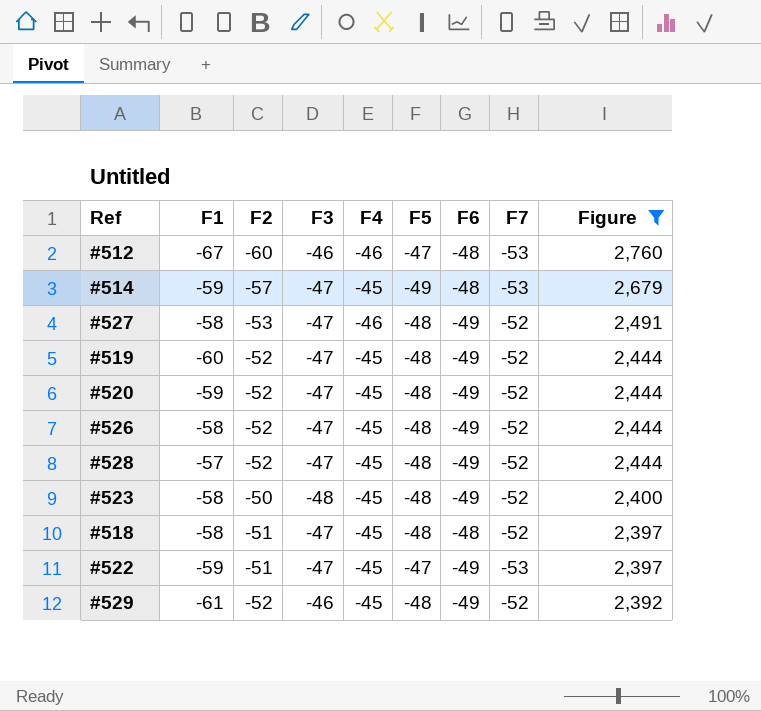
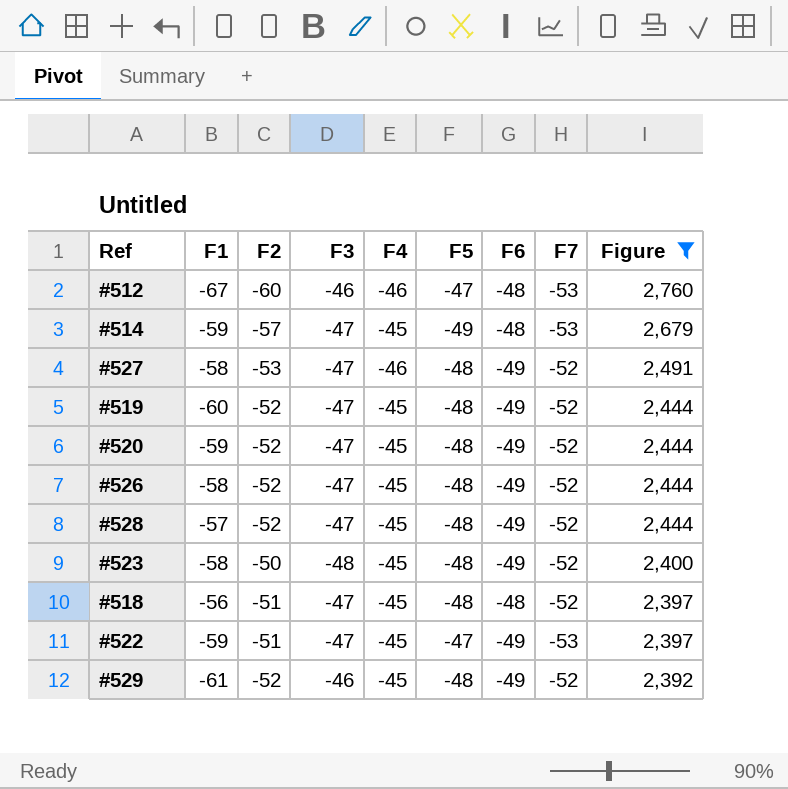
#518 | F1: -58 -> -56

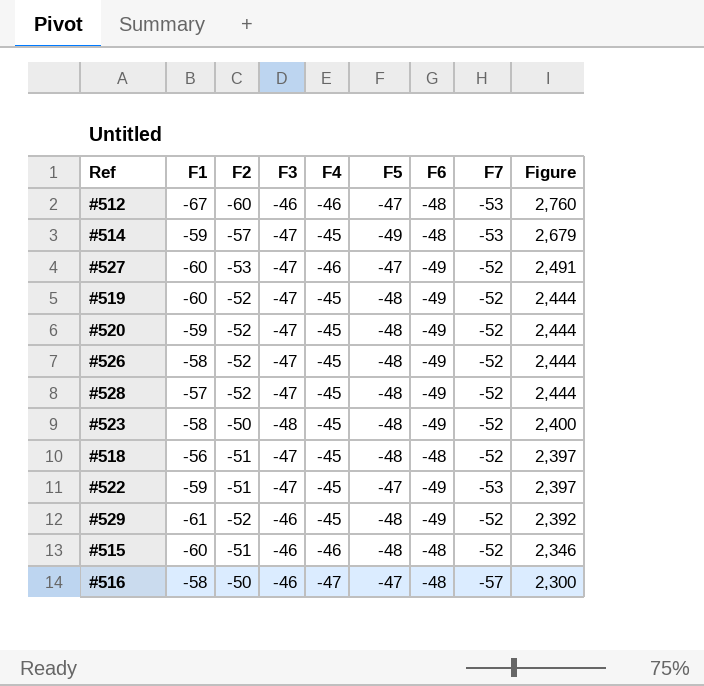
filter: Figure >= 2,392 -> none
#527 | F1: -58 -> -60
#527 | F5: -48 -> -47

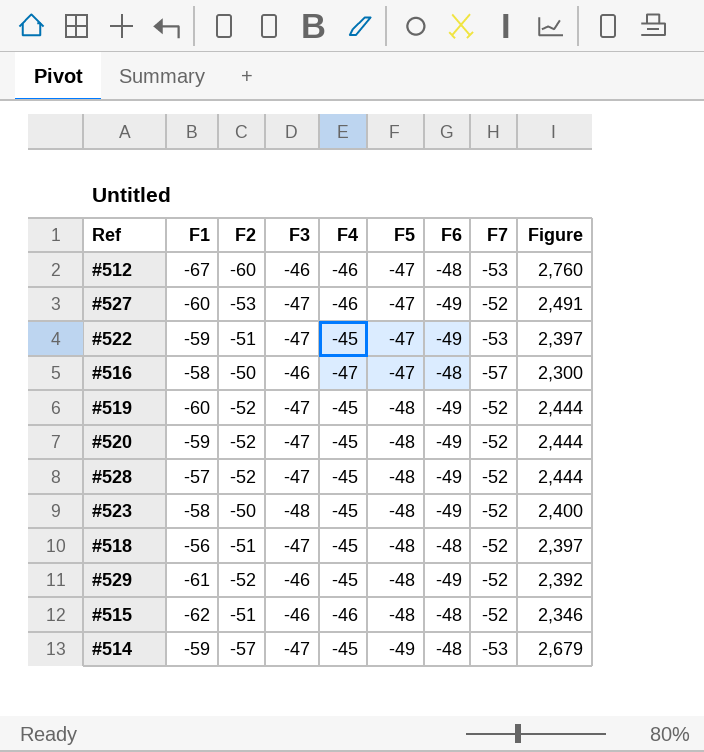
row order: Figure descending -> F5 descending
row #526: -58 | -52 | -47 | -45 | -48 | -49 | -52 | 2,444 -> none
#515 | F1: -60 -> -62

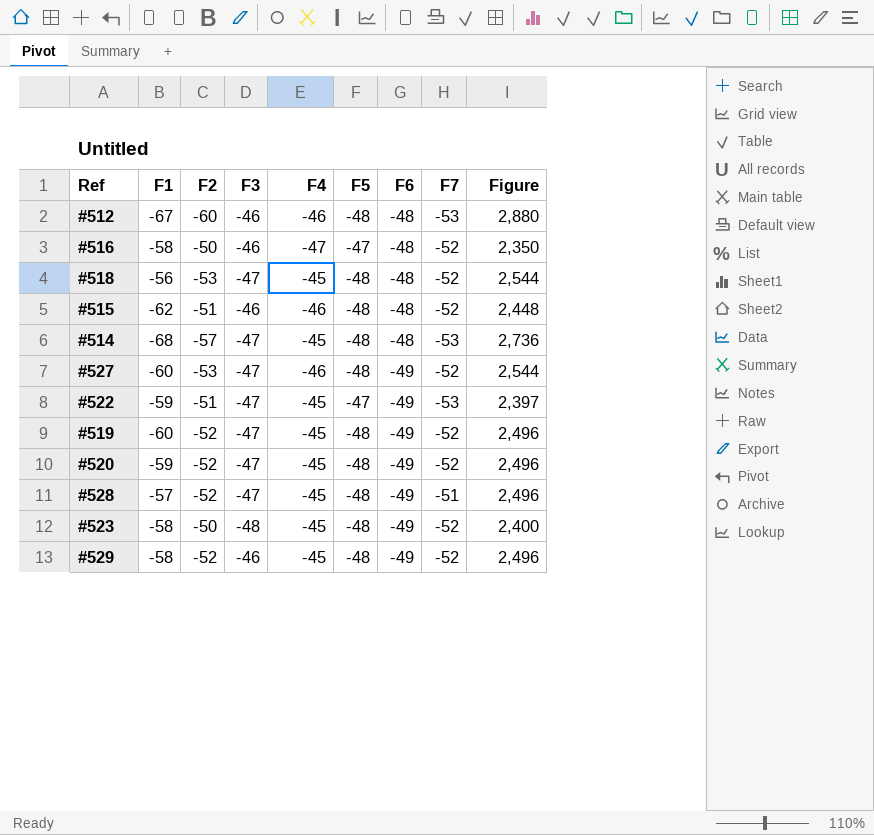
row order: F5 descending -> F6 descending
column Figure | formula: [F2] * [F3] -> [F2] * [F5]
#512 | F5: -47 -> -48
#516 | F7: -57 -> -52
#518 | F2: -51 -> -53
#514 | F1: -59 -> -68
#514 | F5: -49 -> -48
#527 | F5: -47 -> -48
#528 | F7: -52 -> -51
#529 | F1: -61 -> -58

